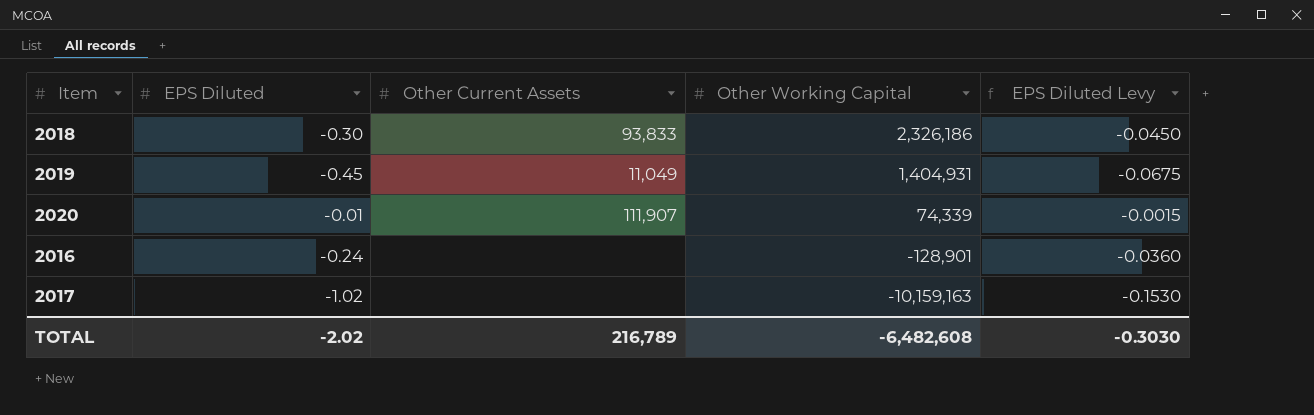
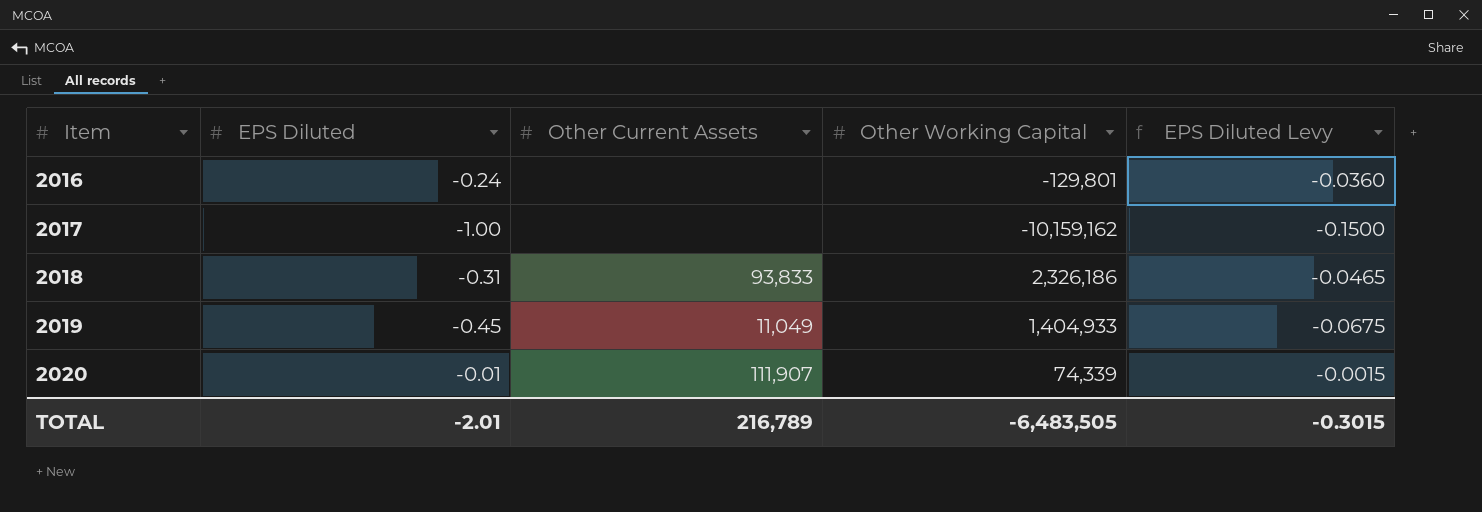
row order: Other Working Capital descending -> Item ascending
2016 | Other Working Capital: -128,901 -> -129,801
2017 | EPS Diluted: -1.02 -> -1.00
2017 | Other Working Capital: -10,159,163 -> -10,159,162
2017 | EPS Diluted Levy: -0.1530 -> -0.1500
2018 | EPS Diluted: -0.30 -> -0.31
2018 | EPS Diluted Levy: -0.0450 -> -0.0465
2019 | Other Working Capital: 1,404,931 -> 1,404,933
TOTAL | EPS Diluted: -2.02 -> -2.01
TOTAL | Other Working Capital: -6,482,608 -> -6,483,505
TOTAL | EPS Diluted Levy: -0.3030 -> -0.3015

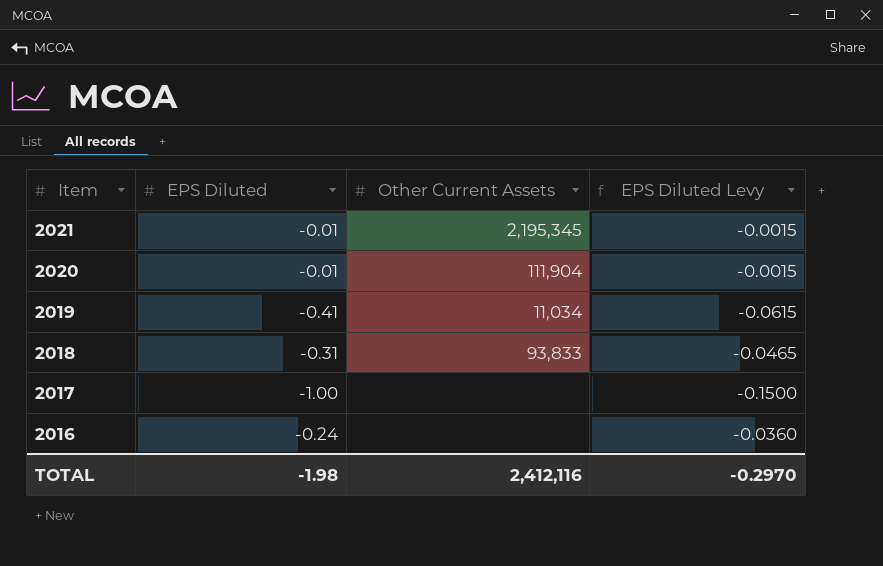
row order: Item ascending -> Item descending
column Other Working Capital | position: 4 -> none
row 2021: none -> -0.01 | 2,195,345 | -0.0015
2020 | Other Current Assets: 111,907 -> 111,904
2019 | EPS Diluted: -0.45 -> -0.41
2019 | Other Current Assets: 11,049 -> 11,034
2019 | EPS Diluted Levy: -0.0675 -> -0.0615
TOTAL | EPS Diluted: -2.01 -> -1.98
TOTAL | Other Current Assets: 216,789 -> 2,412,116
TOTAL | EPS Diluted Levy: -0.3015 -> -0.2970

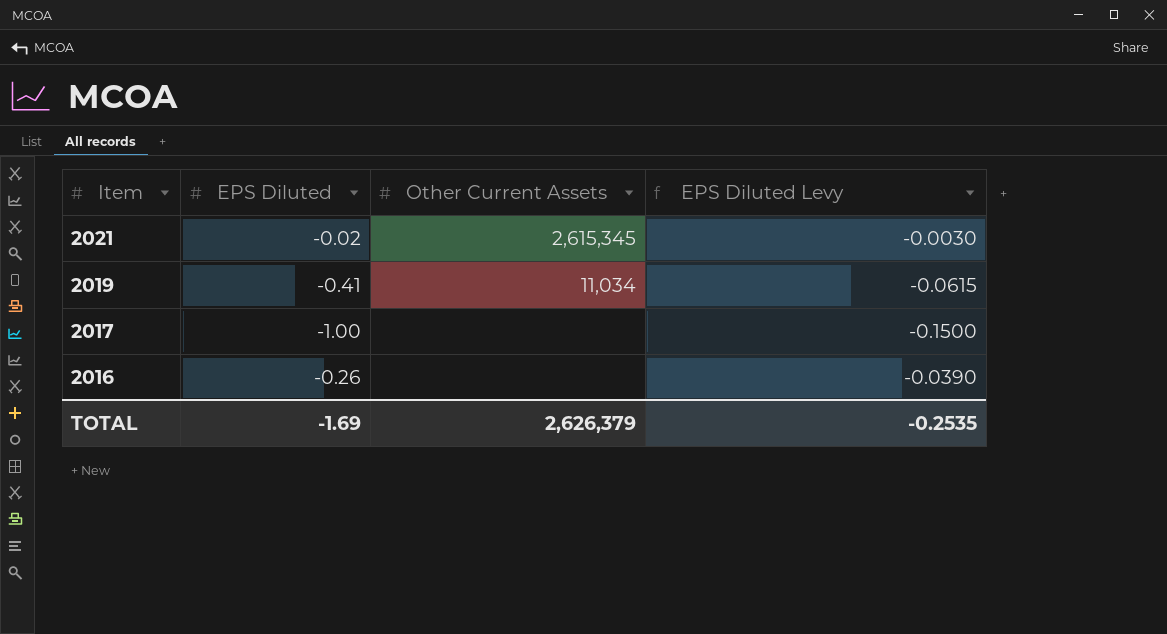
row 2020: -0.01 | 111,904 | -0.0015 -> none
row 2018: -0.31 | 93,833 | -0.0465 -> none
2021 | EPS Diluted: -0.01 -> -0.02
2021 | Other Current Assets: 2,195,345 -> 2,615,345
2021 | EPS Diluted Levy: -0.0015 -> -0.0030
2016 | EPS Diluted: -0.24 -> -0.26
2016 | EPS Diluted Levy: -0.0360 -> -0.0390
TOTAL | EPS Diluted: -1.98 -> -1.69
TOTAL | Other Current Assets: 2,412,116 -> 2,626,379
TOTAL | EPS Diluted Levy: -0.2970 -> -0.2535

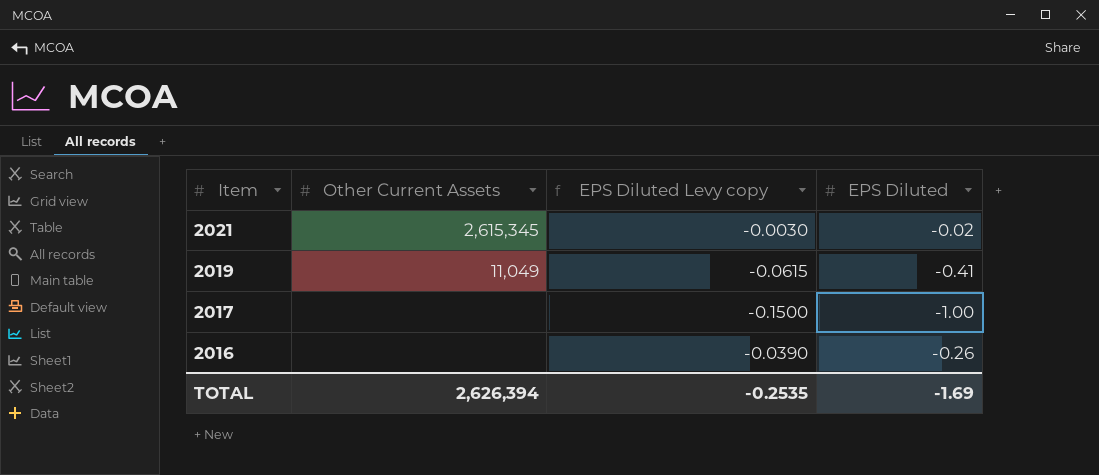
column name: EPS Diluted Levy -> EPS Diluted Levy copy
column EPS Diluted | position: 2 -> 4
2019 | Other Current Assets: 11,034 -> 11,049
TOTAL | Other Current Assets: 2,626,379 -> 2,626,394

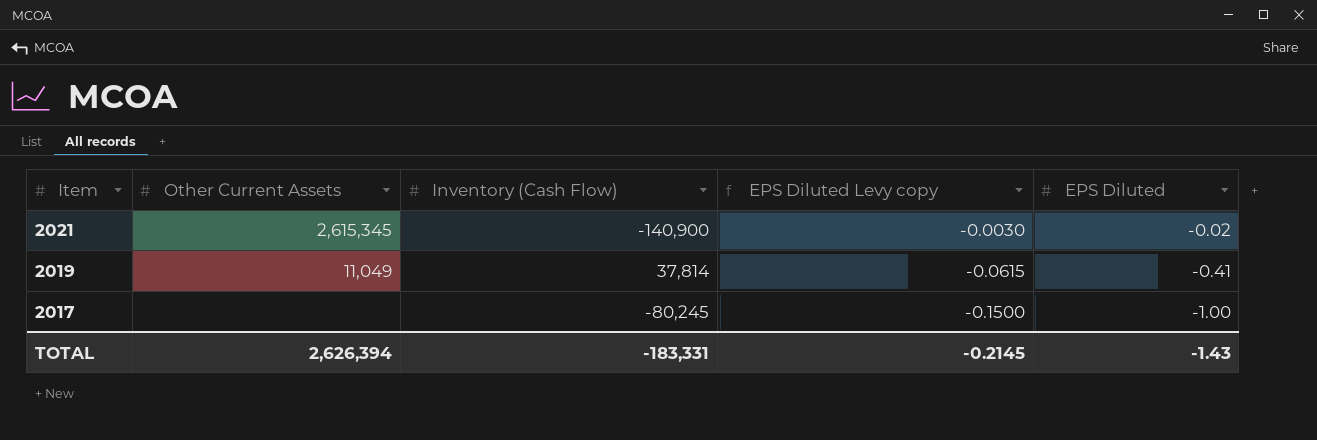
column Inventory (Cash Flow) | position: none -> 3
row 2016: none | -0.0390 | -0.26 -> none
TOTAL | EPS Diluted Levy copy: -0.2535 -> -0.2145
TOTAL | EPS Diluted: -1.69 -> -1.43

